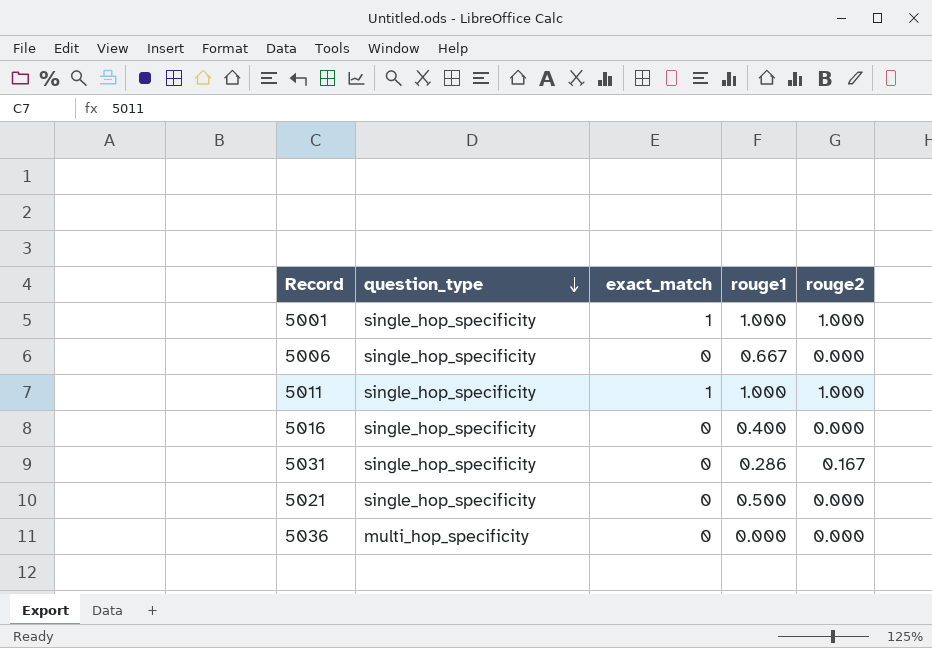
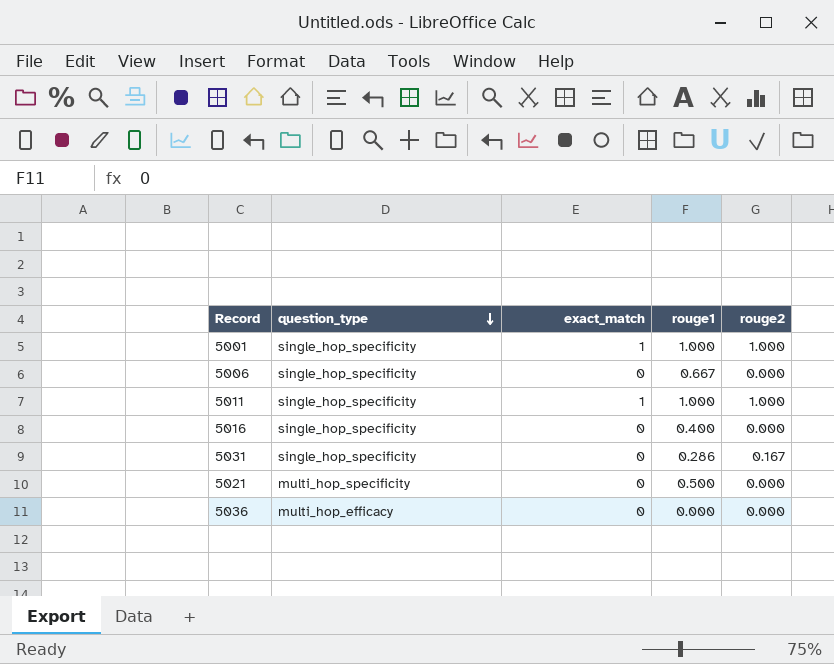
5021 | question_type: single_hop_specificity -> multi_hop_specificity
5036 | question_type: multi_hop_specificity -> multi_hop_efficacy

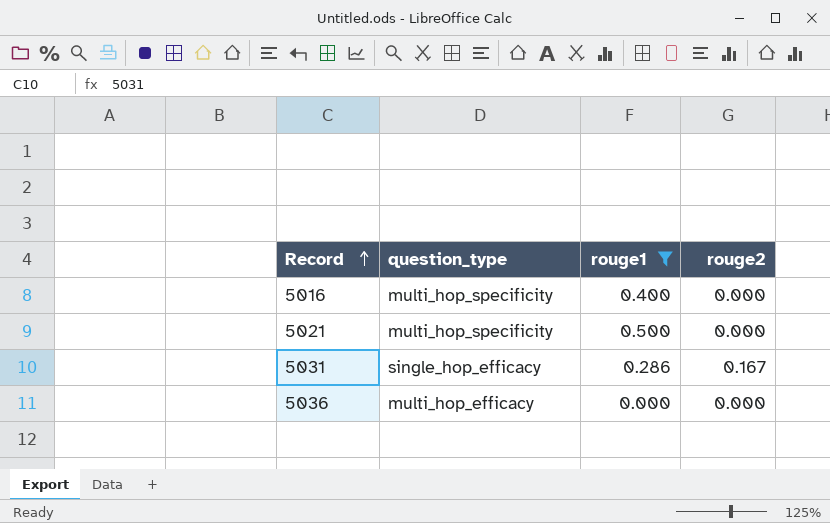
filter: none -> rouge1 <= 0.500
row order: question_type descending -> Record ascending
column exact_match | position: 3 -> none
5016 | question_type: single_hop_specificity -> multi_hop_specificity
5031 | question_type: single_hop_specificity -> single_hop_efficacy

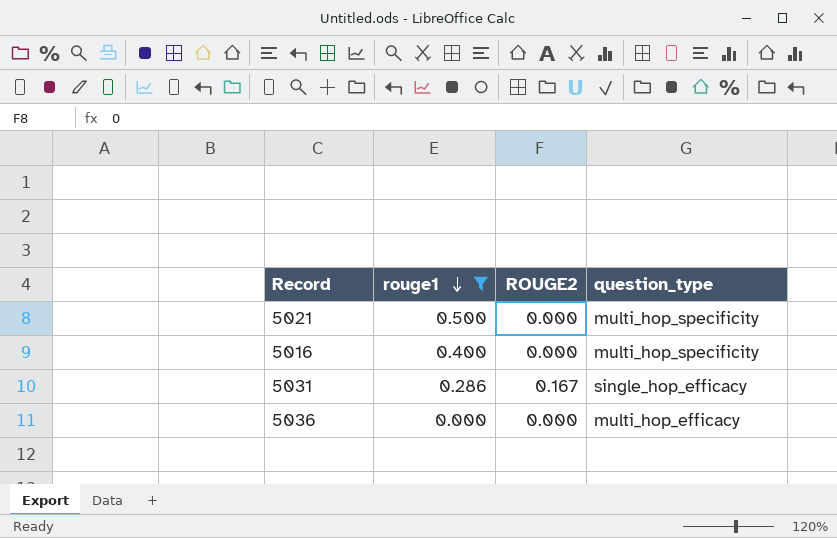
row order: Record ascending -> rouge1 descending
column name: rouge2 -> ROUGE2
column question_type | position: 2 -> 4

